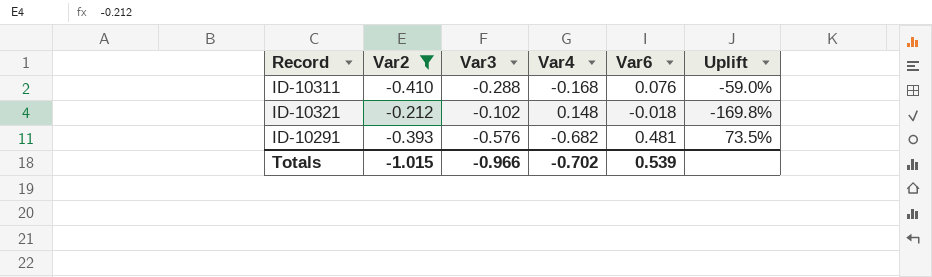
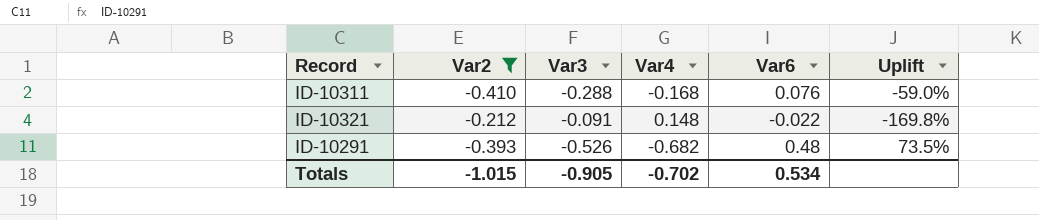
ID-10321 | Var3: -0.102 -> -0.091
ID-10321 | Var6: -0.018 -> -0.022
ID-10291 | Var3: -0.576 -> -0.526
ID-10291 | Var6: 0.481 -> 0.48
Totals | Var3: -0.966 -> -0.905
Totals | Var6: 0.539 -> 0.534

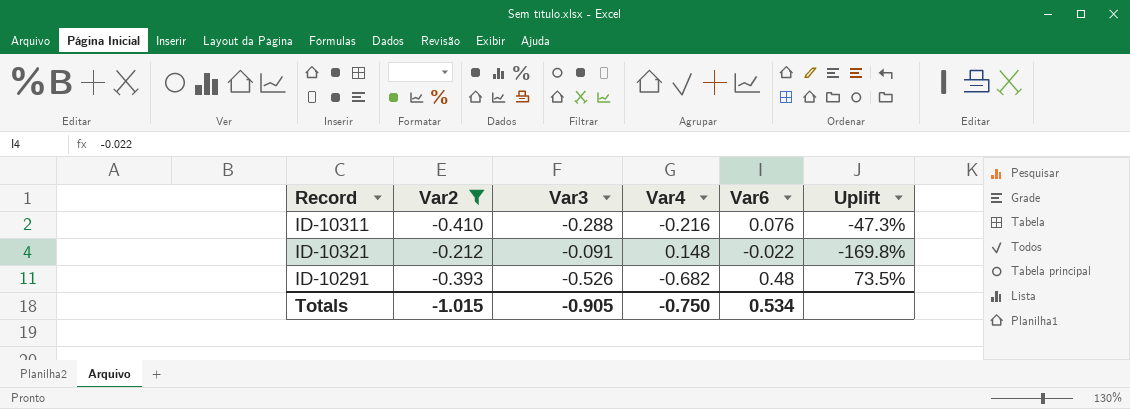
ID-10311 | Var4: -0.168 -> -0.216
ID-10311 | Uplift: -59.0% -> -47.3%
Totals | Var4: -0.702 -> -0.750

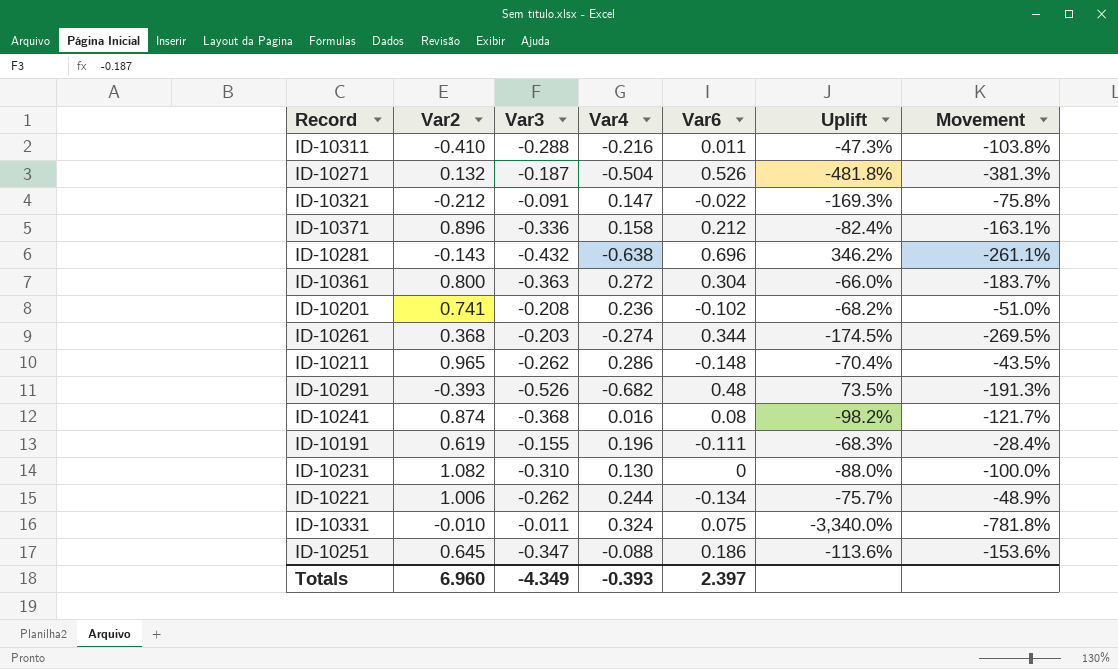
filter: Var2 <= -0.212 -> none
column Movement | formula: none -> ([Var6] - [Var3]) / [Var3]
ID-10311 | Var6: 0.076 -> 0.011
ID-10321 | Var4: 0.148 -> 0.147
ID-10321 | Uplift: -169.8% -> -169.3%
Totals | Var2: -1.015 -> 6.960
Totals | Var3: -0.905 -> -4.349
Totals | Var4: -0.750 -> -0.393
Totals | Var6: 0.534 -> 2.397

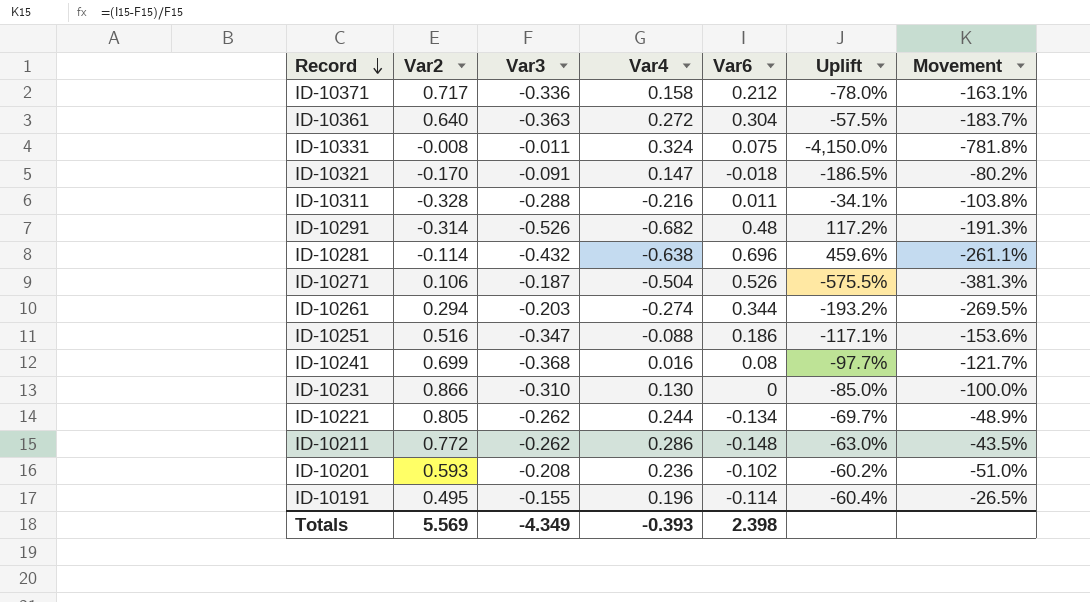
row order: none -> Record descending
ID-10371 | Var2: 0.896 -> 0.717
ID-10371 | Uplift: -82.4% -> -78.0%
ID-10361 | Var2: 0.800 -> 0.640
ID-10361 | Uplift: -66.0% -> -57.5%
ID-10331 | Var2: -0.010 -> -0.008
ID-10331 | Uplift: -3,340.0% -> -4,150.0%
ID-10321 | Var2: -0.212 -> -0.170
ID-10321 | Var6: -0.022 -> -0.018
ID-10321 | Uplift: -169.3% -> -186.5%
ID-10321 | Movement: -75.8% -> -80.2%
ID-10311 | Var2: -0.410 -> -0.328
ID-10311 | Uplift: -47.3% -> -34.1%
ID-10291 | Var2: -0.393 -> -0.314
ID-10291 | Uplift: 73.5% -> 117.2%
ID-10281 | Var2: -0.143 -> -0.114
ID-10281 | Uplift: 346.2% -> 459.6%
ID-10271 | Var2: 0.132 -> 0.106
ID-10271 | Uplift: -481.8% -> -575.5%
ID-10261 | Var2: 0.368 -> 0.294
ID-10261 | Uplift: -174.5% -> -193.2%
ID-10251 | Var2: 0.645 -> 0.516
ID-10251 | Uplift: -113.6% -> -117.1%
ID-10241 | Var2: 0.874 -> 0.699
ID-10241 | Uplift: -98.2% -> -97.7%
ID-10231 | Var2: 1.082 -> 0.866
ID-10231 | Uplift: -88.0% -> -85.0%
ID-10221 | Var2: 1.006 -> 0.805
ID-10221 | Uplift: -75.7% -> -69.7%
ID-10211 | Var2: 0.965 -> 0.772
ID-10211 | Uplift: -70.4% -> -63.0%
ID-10201 | Var2: 0.741 -> 0.593
ID-10201 | Uplift: -68.2% -> -60.2%
ID-10191 | Var2: 0.619 -> 0.495
ID-10191 | Var6: -0.111 -> -0.114
ID-10191 | Uplift: -68.3% -> -60.4%
ID-10191 | Movement: -28.4% -> -26.5%
Totals | Var2: 6.960 -> 5.569
Totals | Var6: 2.397 -> 2.398

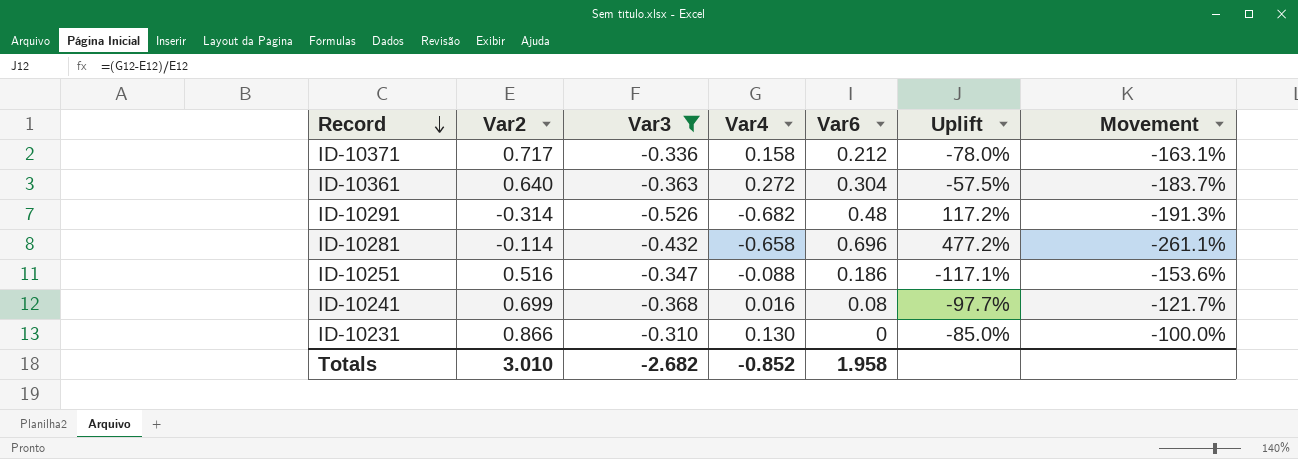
filter: none -> Var3 <= -0.310
ID-10281 | Var4: -0.638 -> -0.658
ID-10281 | Uplift: 459.6% -> 477.2%
Totals | Var2: 5.569 -> 3.010
Totals | Var3: -4.349 -> -2.682
Totals | Var4: -0.393 -> -0.852
Totals | Var6: 2.398 -> 1.958

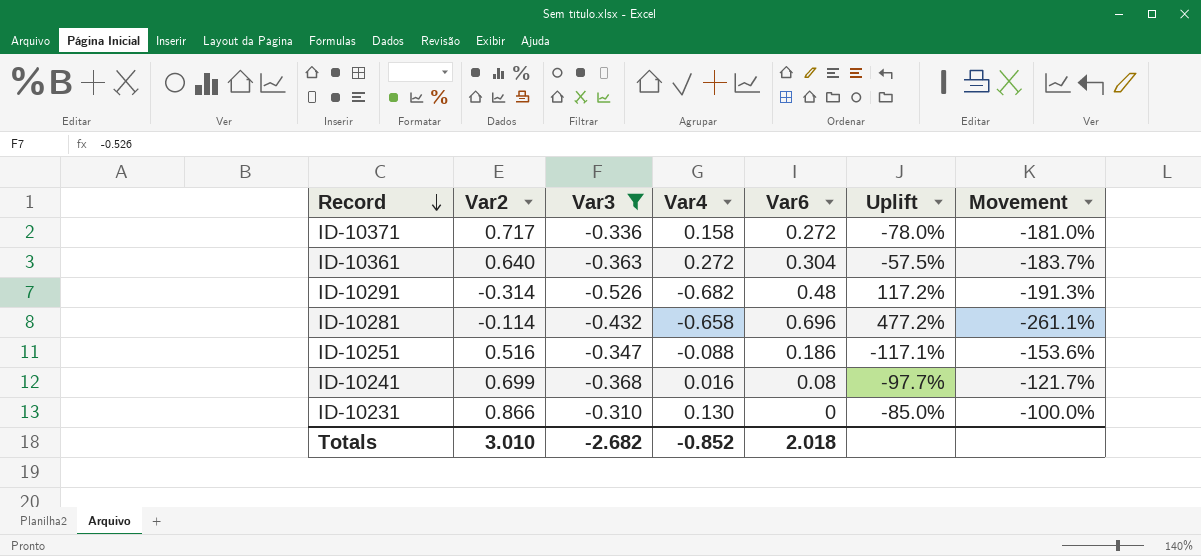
ID-10371 | Var6: 0.212 -> 0.272
ID-10371 | Movement: -163.1% -> -181.0%
Totals | Var6: 1.958 -> 2.018

